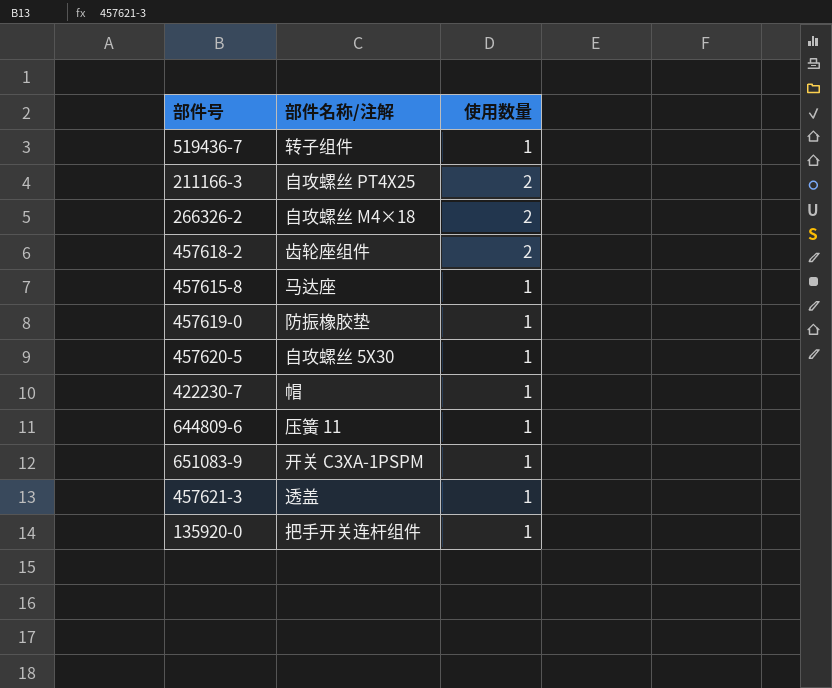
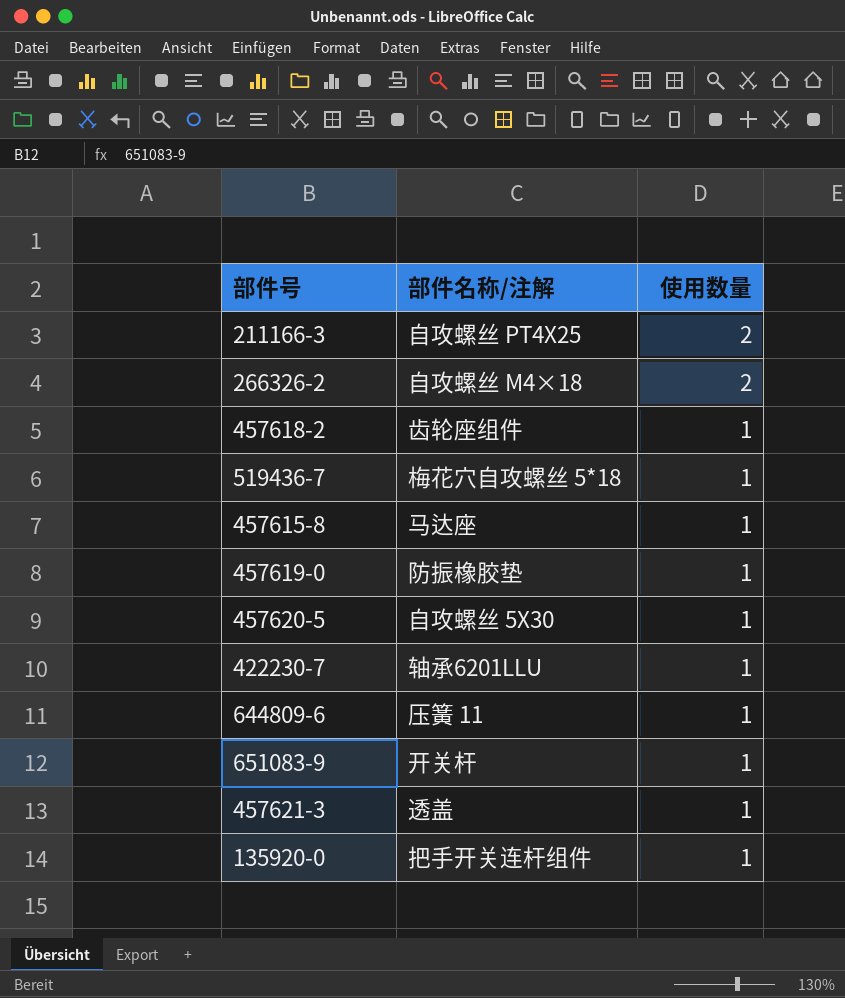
row order: none -> 使用数量 descending
457618-2 | 使用数量: 2 -> 1
519436-7 | 部件名称/注解: 转子组件 -> 梅花穴自攻螺丝 5*18
422230-7 | 部件名称/注解: 帽 -> 轴承6201LLU
651083-9 | 部件名称/注解: 开关 C3XA-1PSPM -> 开关杆

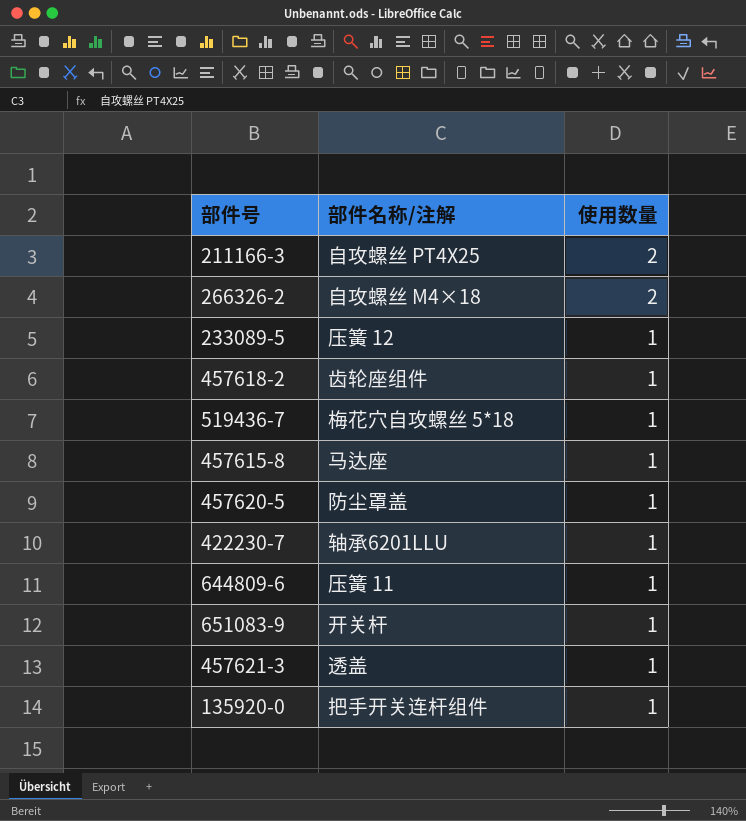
row 457619-0: 防振橡胶垫 | 1 -> none
row 233089-5: none -> 压簧 12 | 1
457620-5 | 部件名称/注解: 自攻螺丝 5X30 -> 防尘罩盖

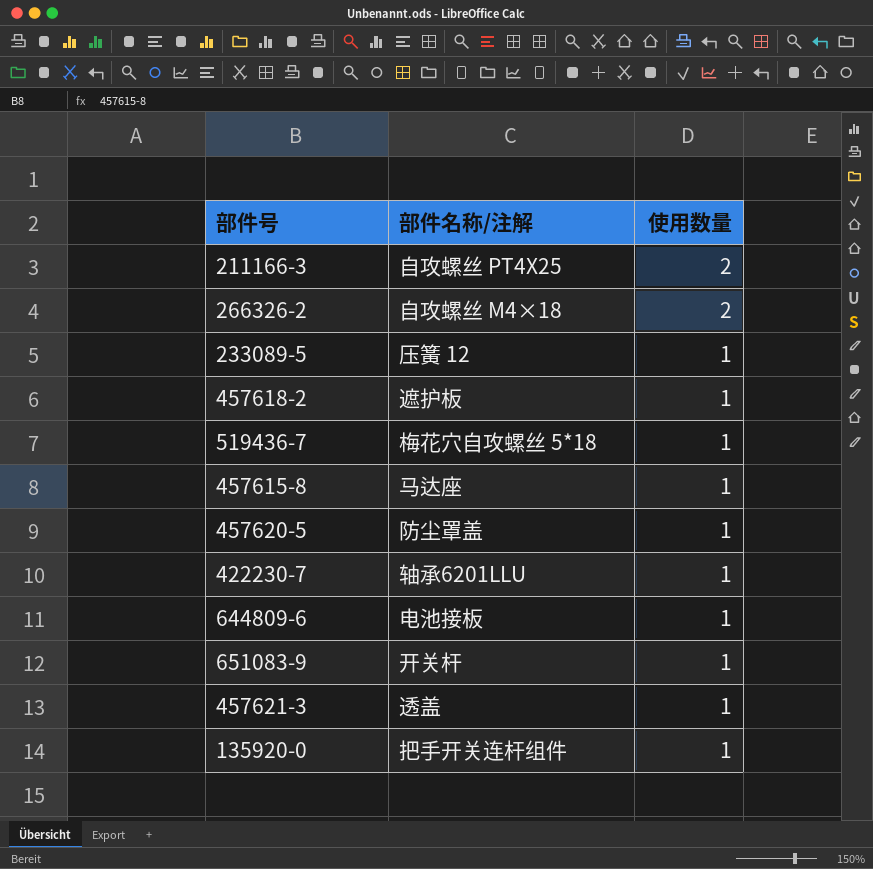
457618-2 | 部件名称/注解: 齿轮座组件 -> 遮护板
644809-6 | 部件名称/注解: 压簧 11 -> 电池接板

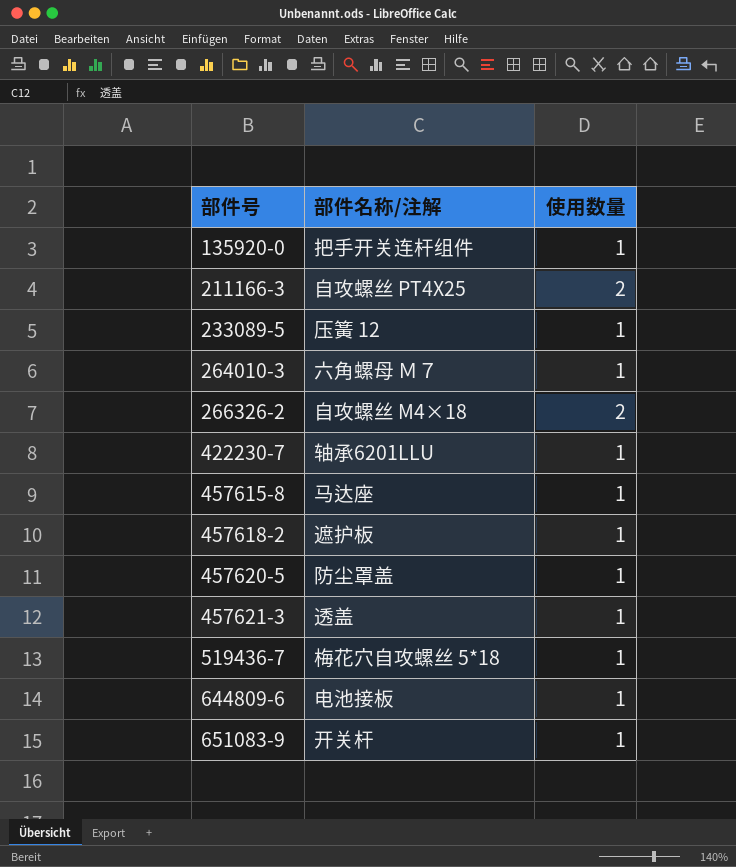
row order: 使用数量 descending -> 部件号 ascending
row 264010-3: none -> 六角螺母 Ｍ７ | 1

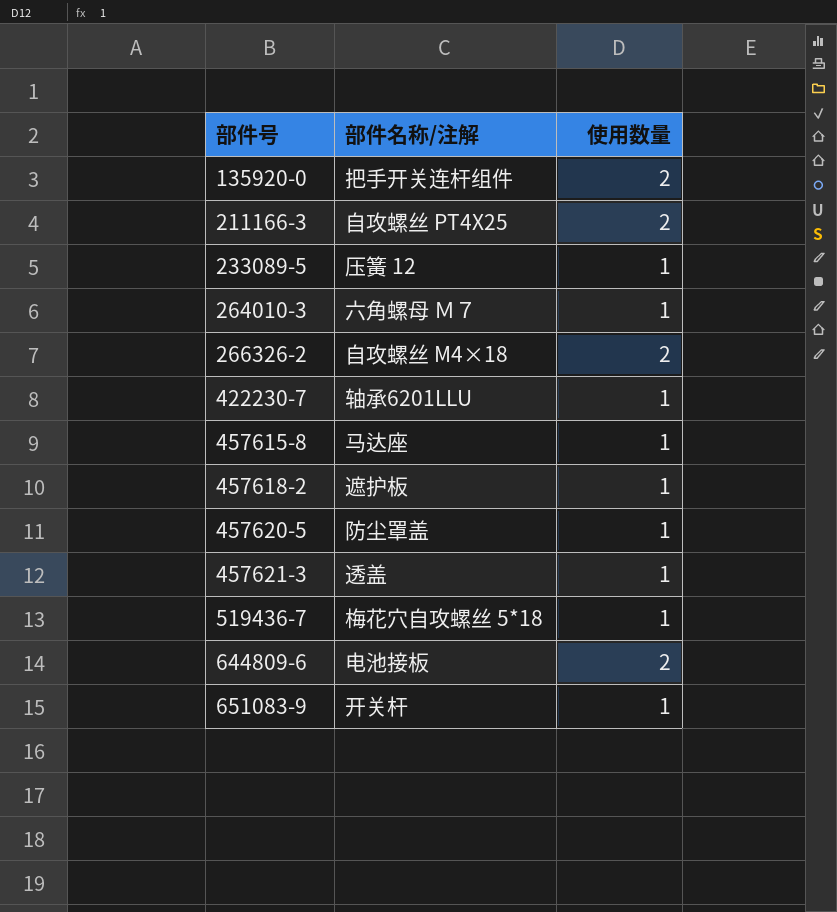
135920-0 | 使用数量: 1 -> 2
644809-6 | 使用数量: 1 -> 2

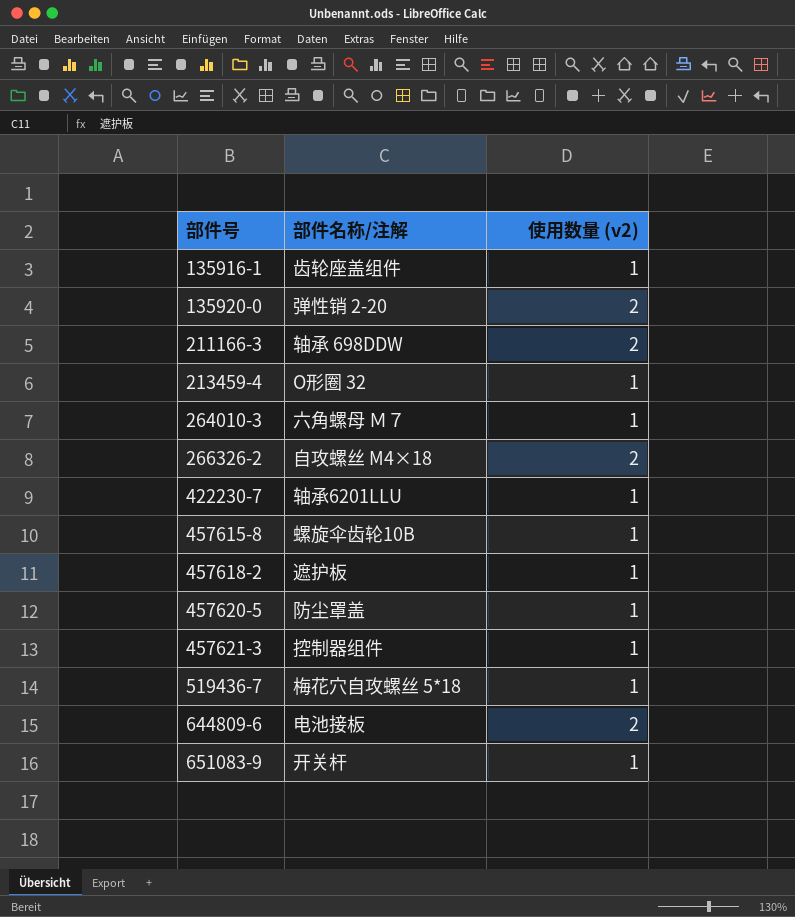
column name: 使用数量 -> 使用数量 (v2)
row 233089-5: 压簧 12 | 1 -> none
row 135916-1: none -> 齿轮座盖组件 | 1
135920-0 | 部件名称/注解: 把手开关连杆组件 -> 弹性销 2-20
211166-3 | 部件名称/注解: 自攻螺丝 PT4X25 -> 轴承 698DDW
row 213459-4: none -> O形圈 32 | 1
457615-8 | 部件名称/注解: 马达座 -> 螺旋伞齿轮10B
457621-3 | 部件名称/注解: 透盖 -> 控制器组件

